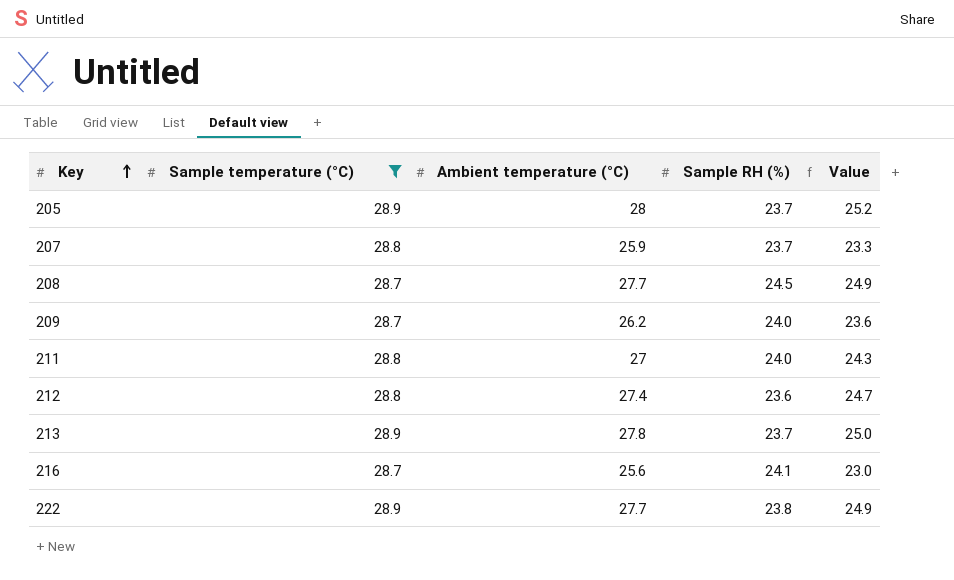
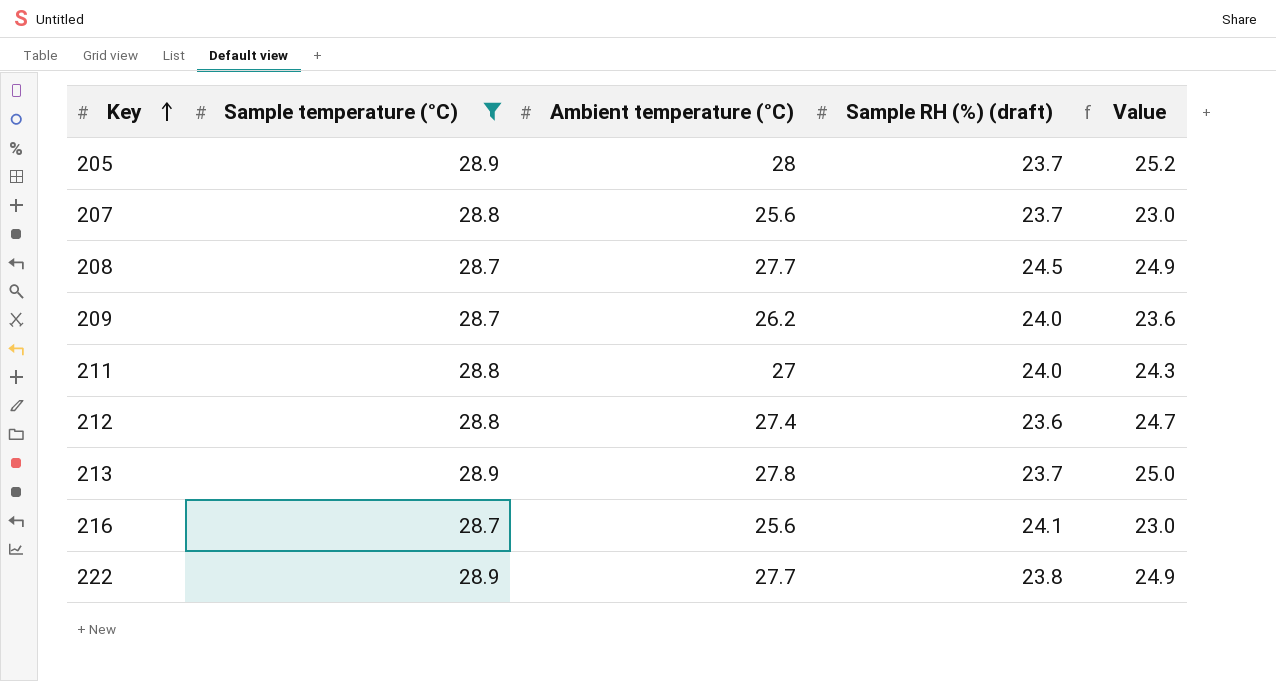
column name: Sample RH (%) -> Sample RH (%) (draft)
207 | Ambient temperature (°C): 25.9 -> 25.6
207 | Value: 23.3 -> 23.0

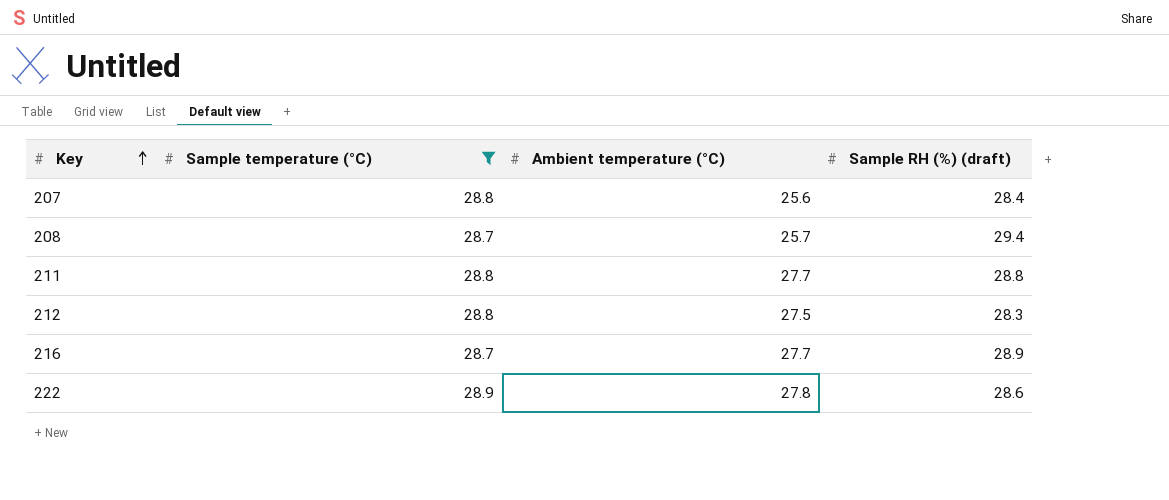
column Value | formula: [Ambient temperature (°C)] * 0.9 -> none
row 205: 28.9 | 28 | 23.7 | 25.2 -> none
row 209: 28.7 | 26.2 | 24.0 | 23.6 -> none
row 213: 28.9 | 27.8 | 23.7 | 25.0 -> none
207 | Sample RH (%) (draft): 23.7 -> 28.4
208 | Ambient temperature (°C): 27.7 -> 25.7
208 | Sample RH (%) (draft): 24.5 -> 29.4
211 | Ambient temperature (°C): 27 -> 27.7
211 | Sample RH (%) (draft): 24.0 -> 28.8
212 | Ambient temperature (°C): 27.4 -> 27.5
212 | Sample RH (%) (draft): 23.6 -> 28.3
216 | Ambient temperature (°C): 25.6 -> 27.7
216 | Sample RH (%) (draft): 24.1 -> 28.9
222 | Ambient temperature (°C): 27.7 -> 27.8
222 | Sample RH (%) (draft): 23.8 -> 28.6

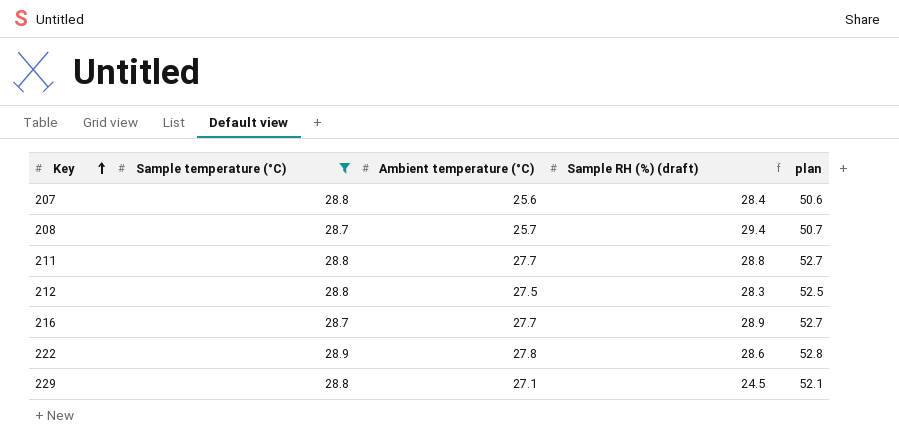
column plan | formula: none -> [Ambient temperature (°C)] + 25
row 229: none -> 28.8 | 27.1 | 24.5 | 52.1

